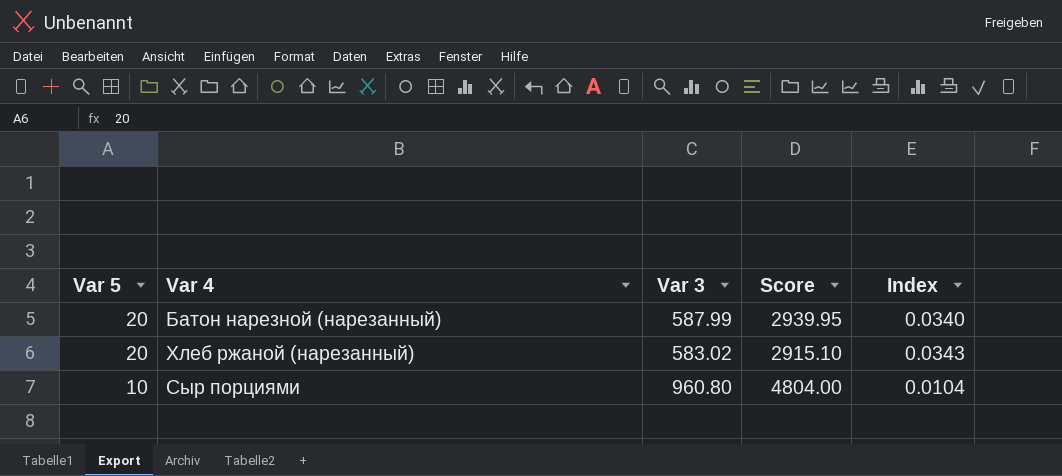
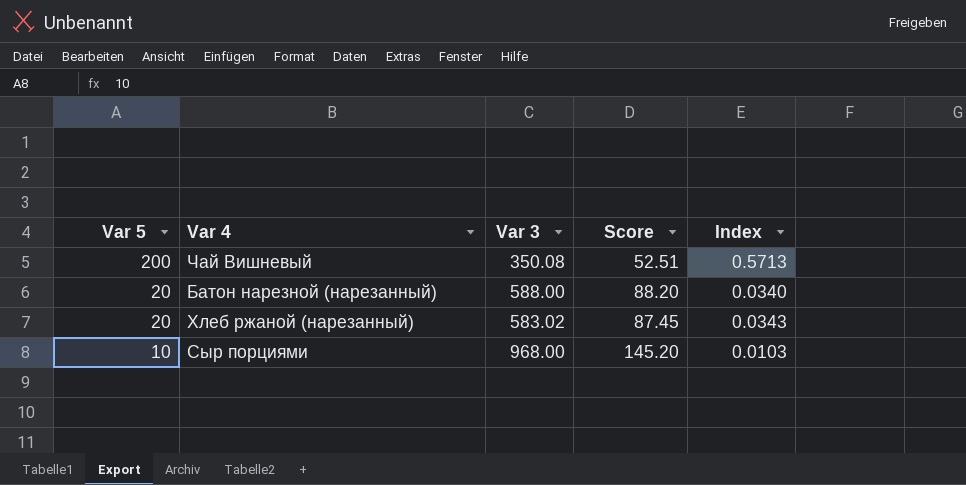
column Score | formula: [Var 3] * 5 -> [Var 3] * 0.15
row Чай Вишневый: none -> 200 | 350.08 | 52.51 | 0.5713
Батон нарезной (нарезанный) | Var 3: 587.99 -> 588.00
Сыр порциями | Var 3: 960.80 -> 968.00
Сыр порциями | Index: 0.0104 -> 0.0103

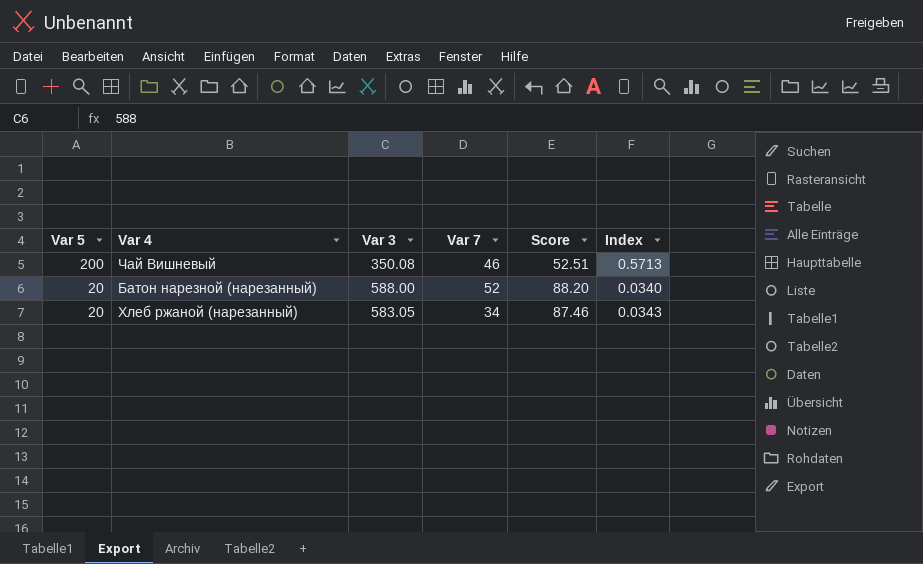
column Var 7 | position: none -> 4
row Сыр порциями: 10 | 968.00 | 145.20 | 0.0103 -> none
Хлеб ржаной (нарезанный) | Var 3: 583.02 -> 583.05
Хлеб ржаной (нарезанный) | Score: 87.45 -> 87.46

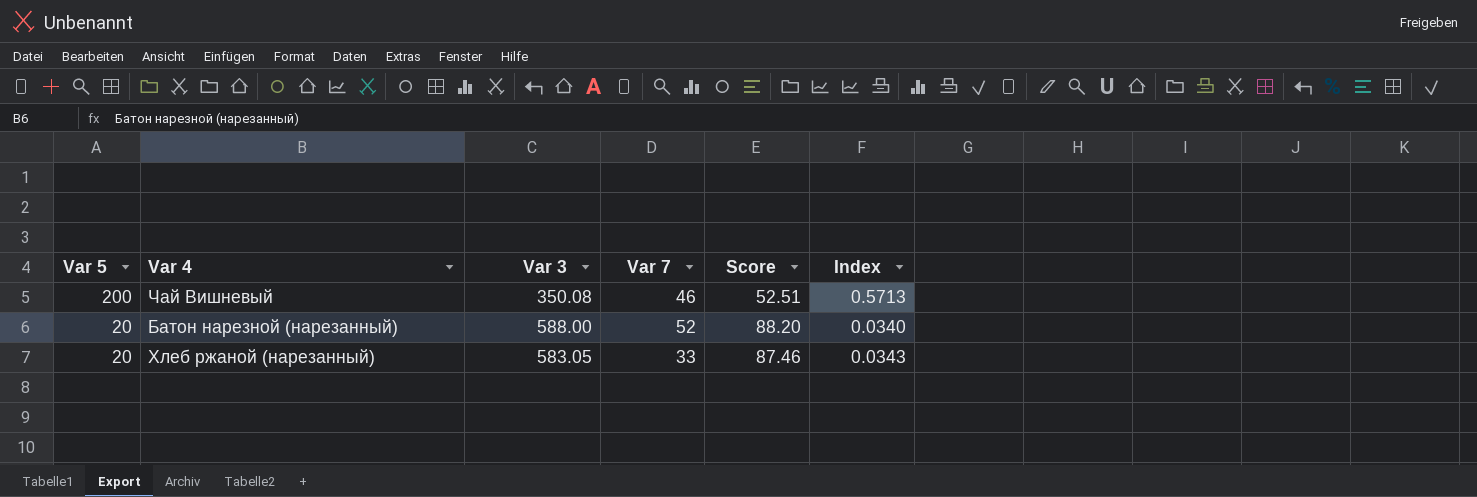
Хлеб ржаной (нарезанный) | Var 7: 34 -> 33

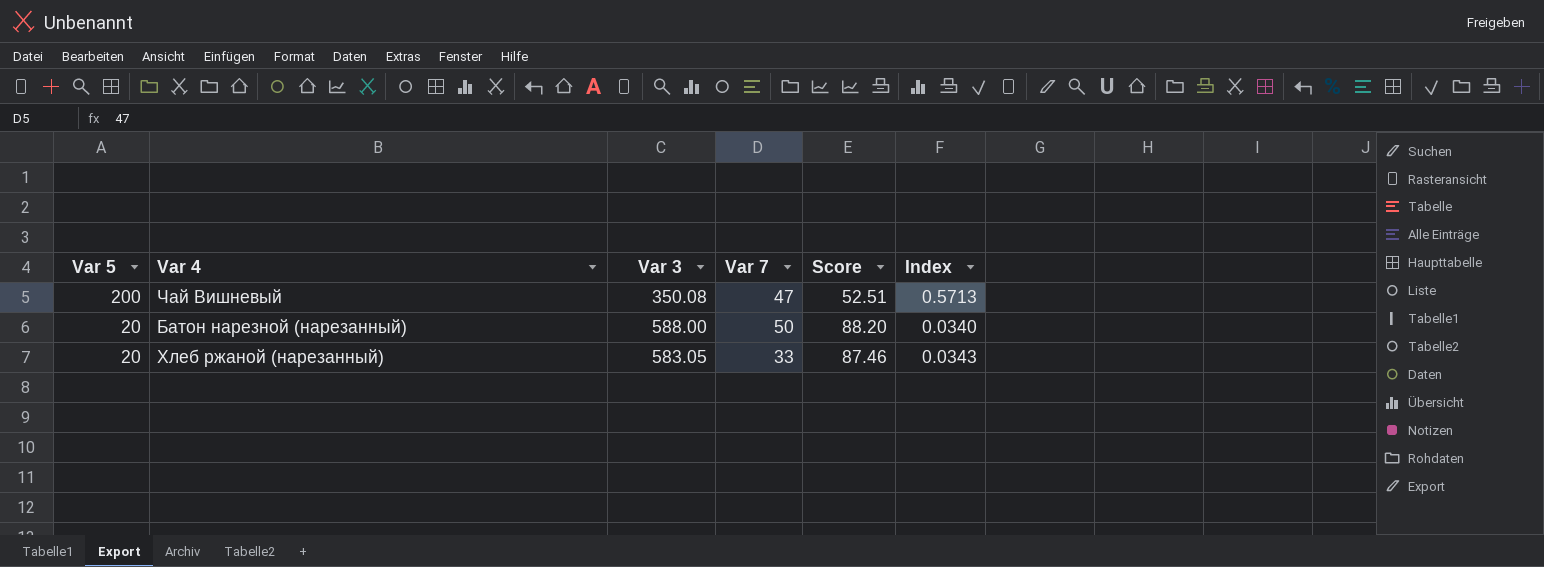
Чай Вишневый | Var 7: 46 -> 47
Батон нарезной (нарезанный) | Var 7: 52 -> 50

